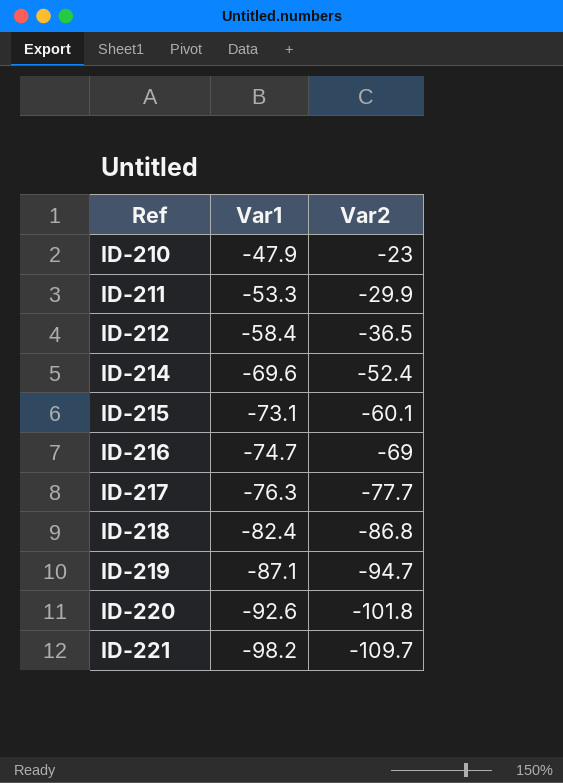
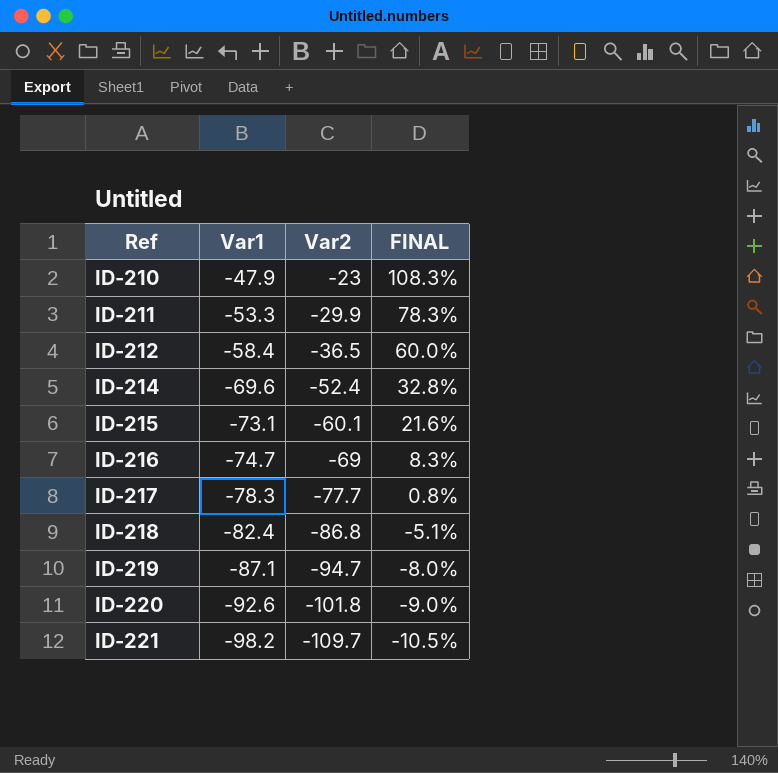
column FINAL | formula: none -> ([Var1] - [Var2]) / [Var2]
ID-217 | Var1: -76.3 -> -78.3

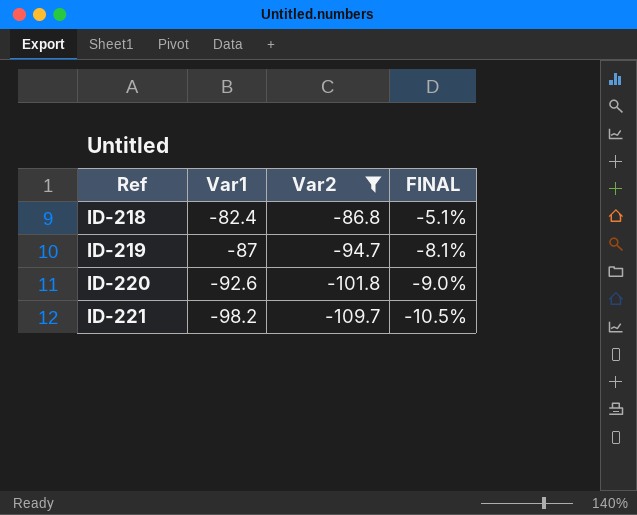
filter: none -> Var2 <= -86.8
ID-219 | Var1: -87.1 -> -87
ID-219 | FINAL: -8.0% -> -8.1%

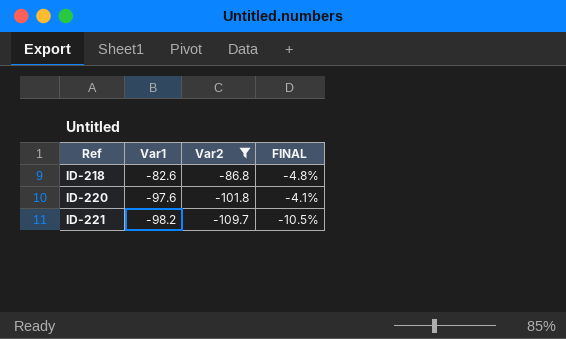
row ID-219: -87 | -94.7 | -8.1% -> none
ID-218 | Var1: -82.4 -> -82.6
ID-218 | FINAL: -5.1% -> -4.8%
ID-220 | Var1: -92.6 -> -97.6
ID-220 | FINAL: -9.0% -> -4.1%

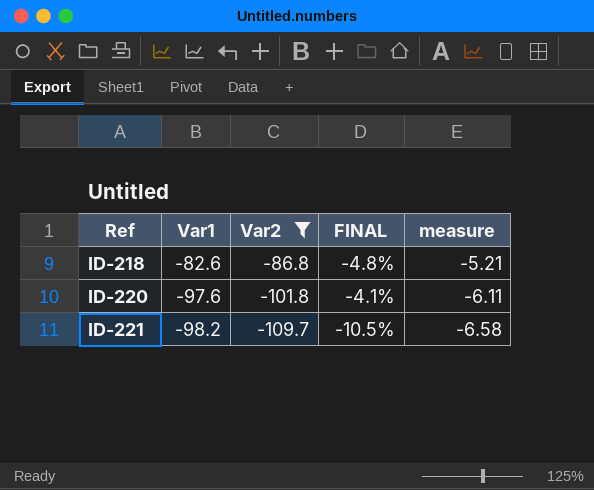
column measure | formula: none -> [Var2] * 0.06

